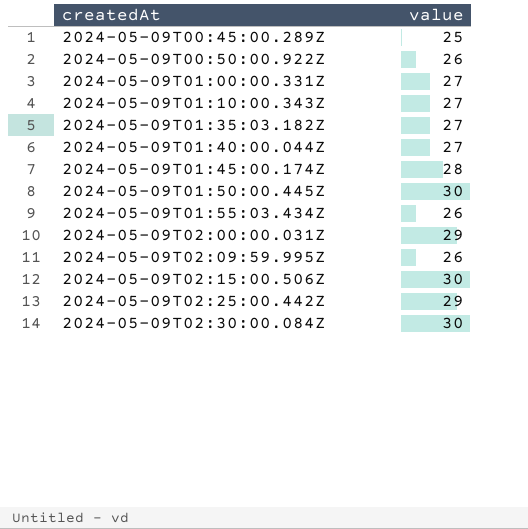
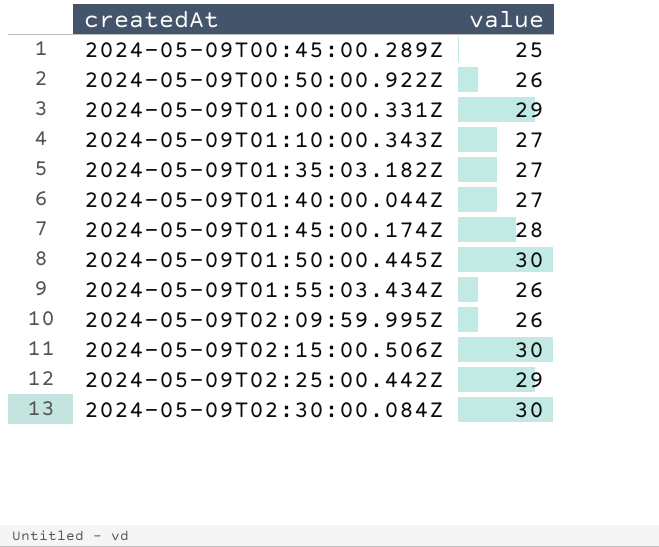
row 2024-05-09T02:00:00.031Z: 29 -> none
2024-05-09T01:00:00.331Z | value: 27 -> 29

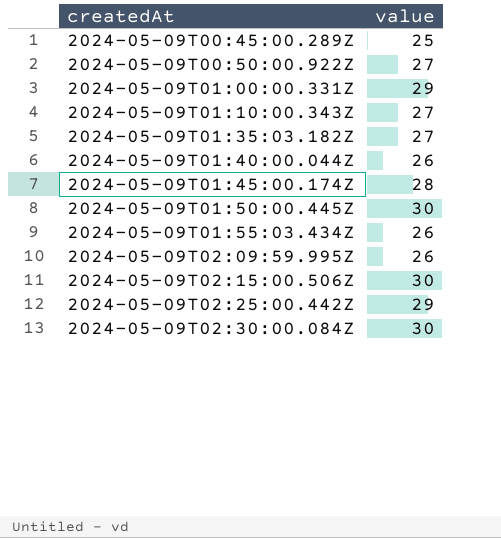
2024-05-09T00:50:00.922Z | value: 26 -> 27
2024-05-09T01:40:00.044Z | value: 27 -> 26

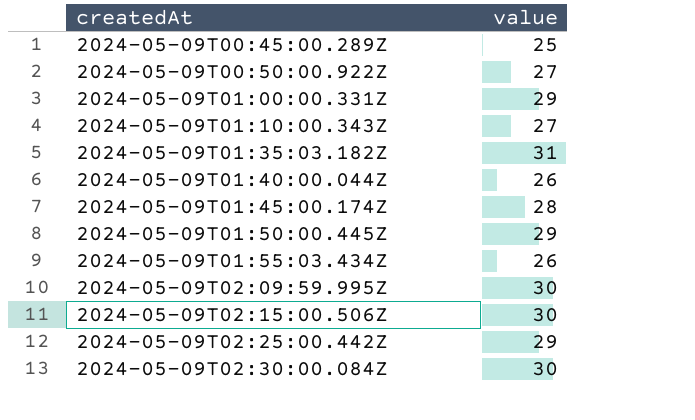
2024-05-09T01:35:03.182Z | value: 27 -> 31
2024-05-09T01:50:00.445Z | value: 30 -> 29
2024-05-09T02:09:59.995Z | value: 26 -> 30

